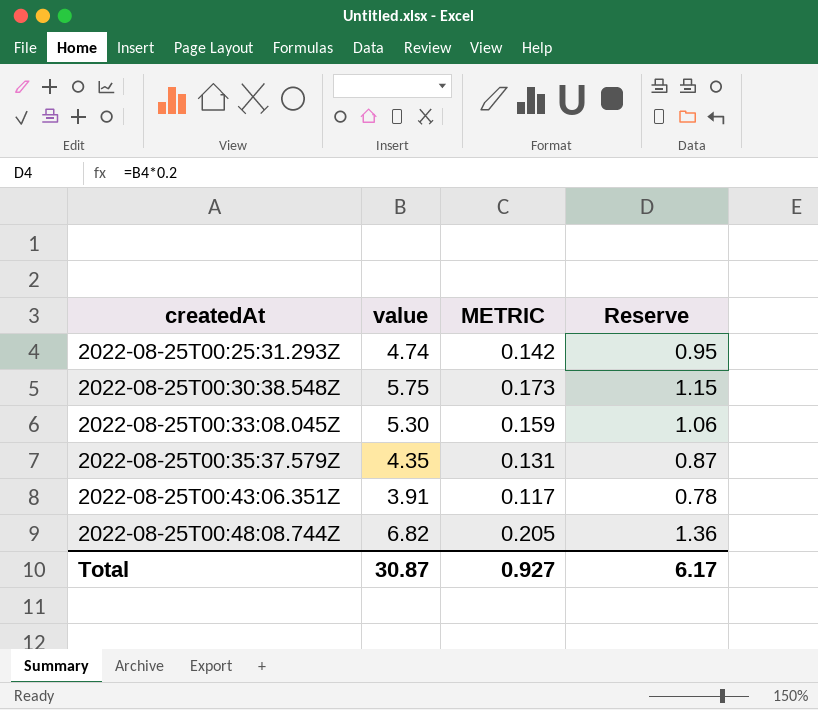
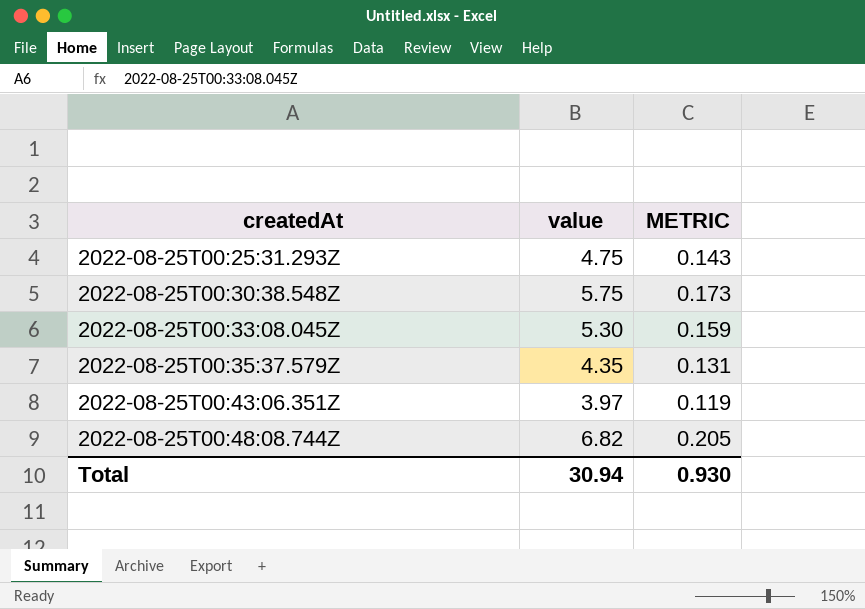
column Reserve | formula: [value] * 0.2 -> none
2022-08-25T00:25:31.293Z | value: 4.74 -> 4.75
2022-08-25T00:25:31.293Z | METRIC: 0.142 -> 0.143
2022-08-25T00:43:06.351Z | value: 3.91 -> 3.97
2022-08-25T00:43:06.351Z | METRIC: 0.117 -> 0.119
Total | value: 30.87 -> 30.94
Total | METRIC: 0.927 -> 0.930

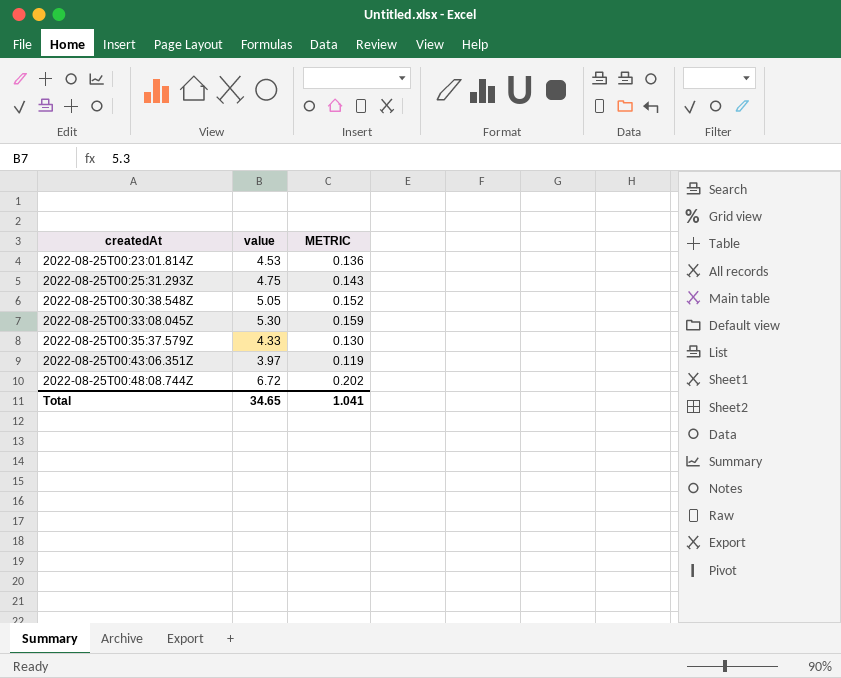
row 2022-08-25T00:23:01.814Z: none -> 4.53 | 0.136
2022-08-25T00:30:38.548Z | value: 5.75 -> 5.05
2022-08-25T00:30:38.548Z | METRIC: 0.173 -> 0.152
2022-08-25T00:35:37.579Z | value: 4.35 -> 4.33
2022-08-25T00:35:37.579Z | METRIC: 0.131 -> 0.130
2022-08-25T00:48:08.744Z | value: 6.82 -> 6.72
2022-08-25T00:48:08.744Z | METRIC: 0.205 -> 0.202
Total | value: 30.94 -> 34.65
Total | METRIC: 0.930 -> 1.041

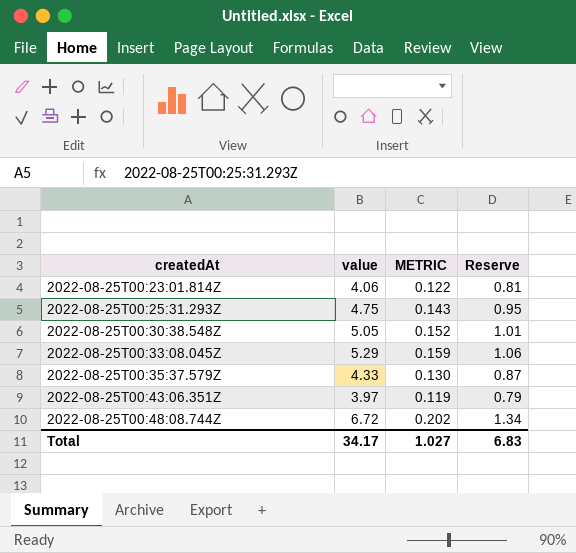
column Reserve | formula: none -> [value] * 0.2
2022-08-25T00:23:01.814Z | value: 4.53 -> 4.06
2022-08-25T00:23:01.814Z | METRIC: 0.136 -> 0.122
2022-08-25T00:33:08.045Z | value: 5.30 -> 5.29
Total | value: 34.65 -> 34.17
Total | METRIC: 1.041 -> 1.027

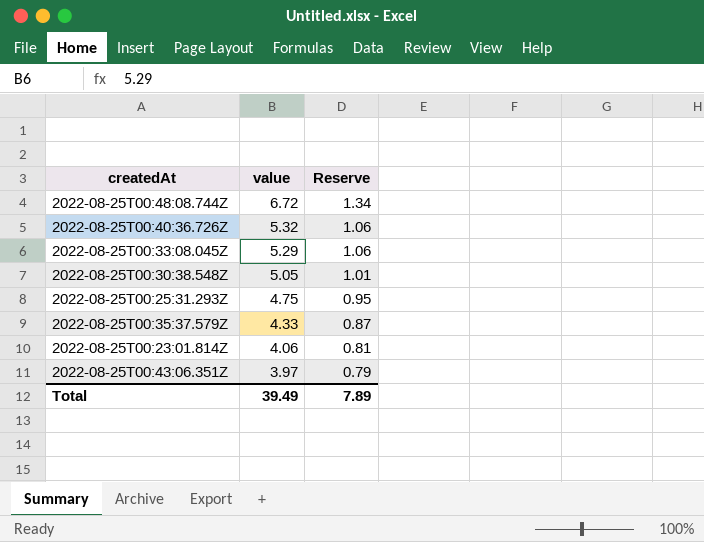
row order: createdAt ascending -> value descending
column METRIC | formula: [value] * 0.03 -> none
row 2022-08-25T00:40:36.726Z: none -> 5.32 | 1.06
Total | value: 34.17 -> 39.49
Total | Reserve: 6.83 -> 7.89

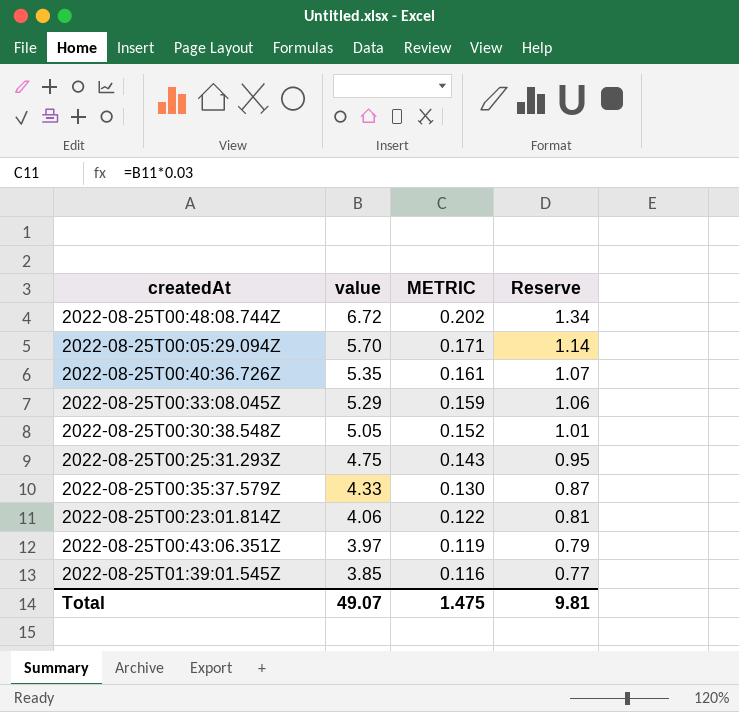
column METRIC | formula: none -> [value] * 0.03
row 2022-08-25T00:05:29.094Z: none -> 5.70 | 0.171 | 1.14
2022-08-25T00:40:36.726Z | value: 5.32 -> 5.35
2022-08-25T00:40:36.726Z | Reserve: 1.06 -> 1.07
row 2022-08-25T01:39:01.545Z: none -> 3.85 | 0.116 | 0.77
Total | value: 39.49 -> 49.07
Total | Reserve: 7.89 -> 9.81

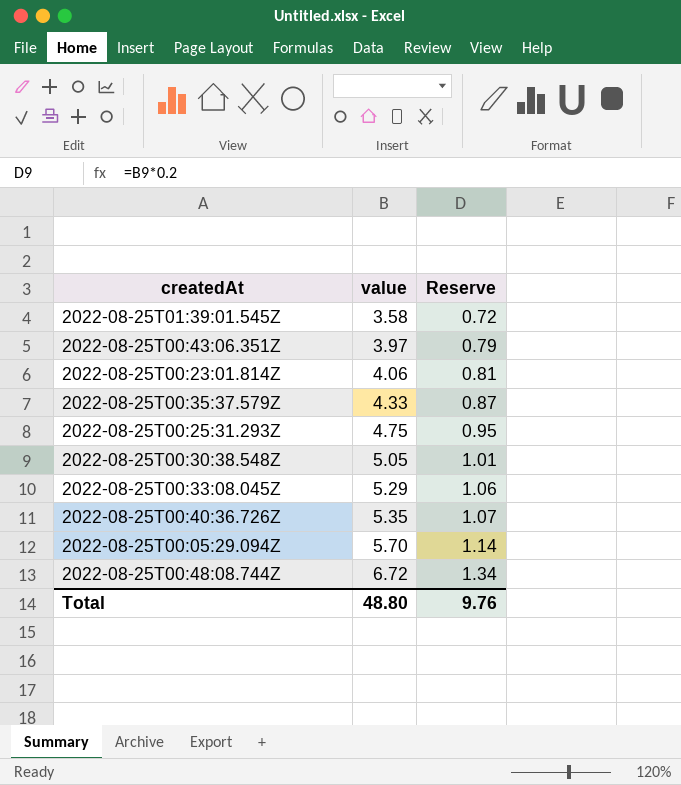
row order: value descending -> value ascending
column METRIC | formula: [value] * 0.03 -> none
2022-08-25T01:39:01.545Z | value: 3.85 -> 3.58
2022-08-25T01:39:01.545Z | Reserve: 0.77 -> 0.72
Total | value: 49.07 -> 48.80
Total | Reserve: 9.81 -> 9.76

